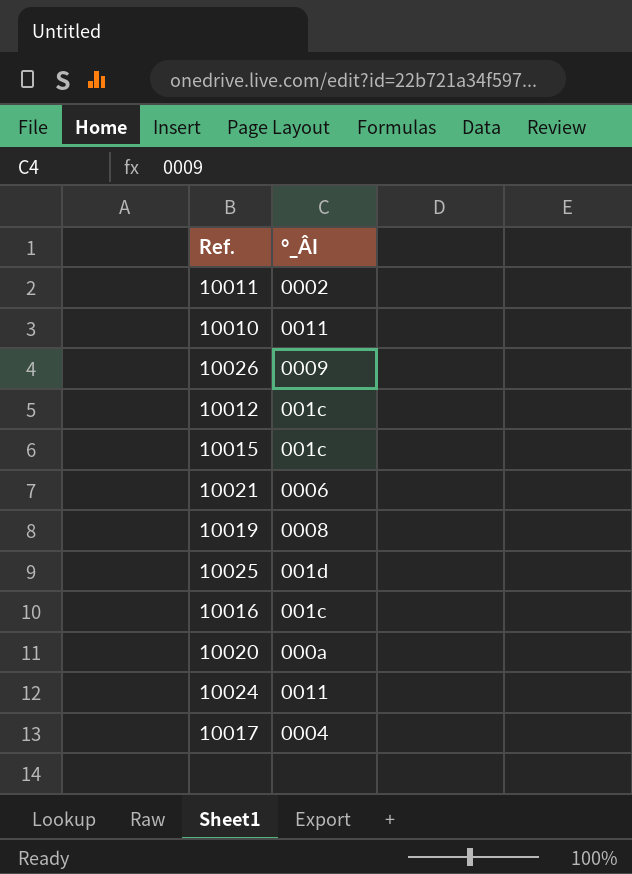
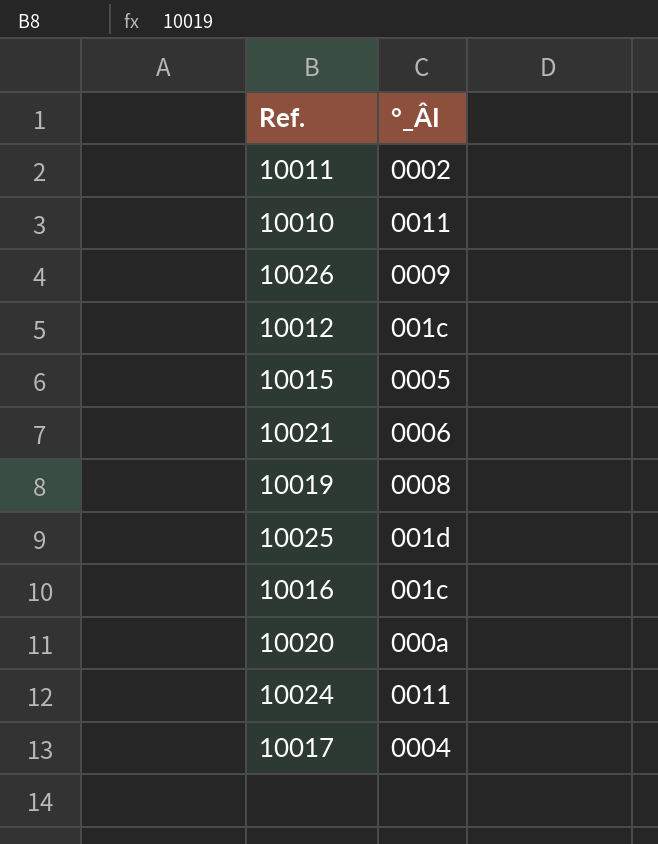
10015 | °_ÂI: 001c -> 0005

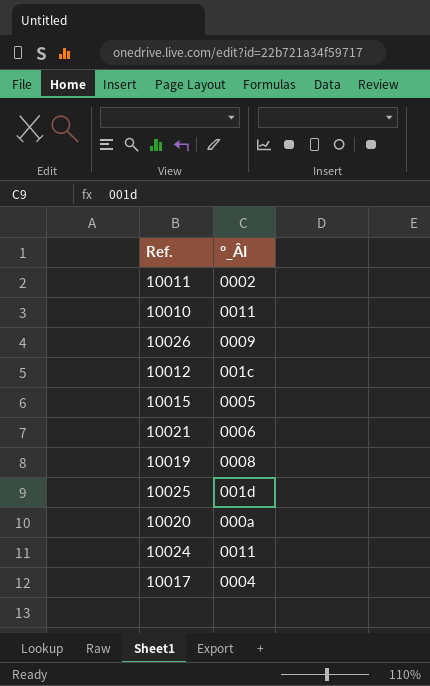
row 10016: 001c -> none

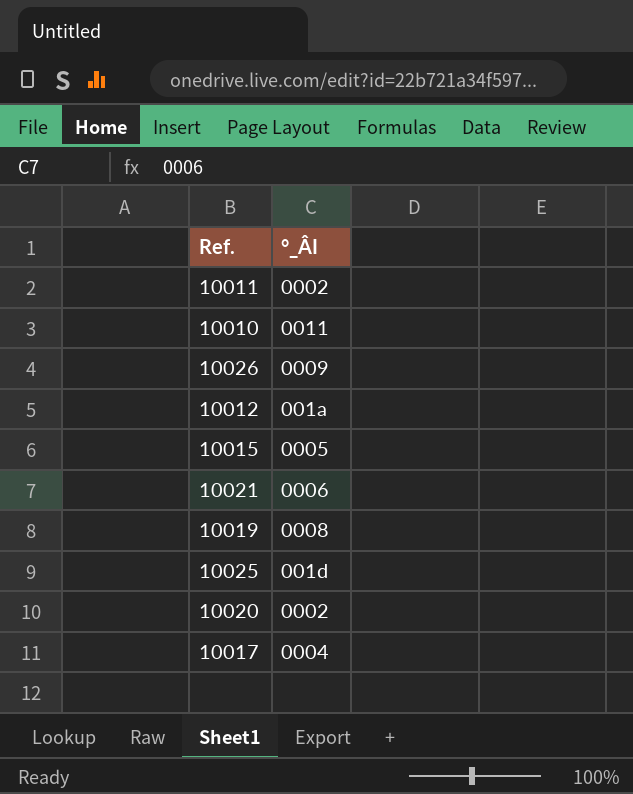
row 10024: 0011 -> none
10012 | °_ÂI: 001c -> 001a
10020 | °_ÂI: 000a -> 0002

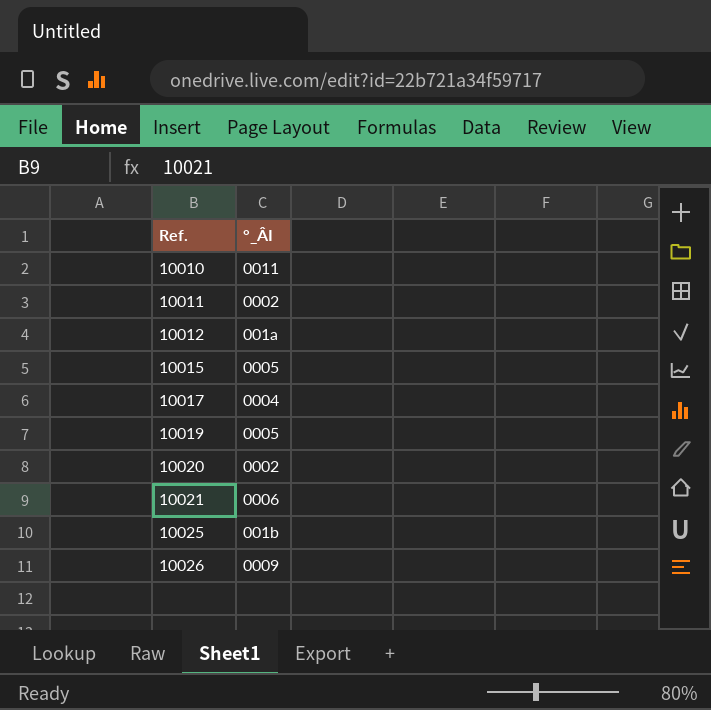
row order: none -> Ref. ascending
10019 | °_ÂI: 0008 -> 0005
10025 | °_ÂI: 001d -> 001b

